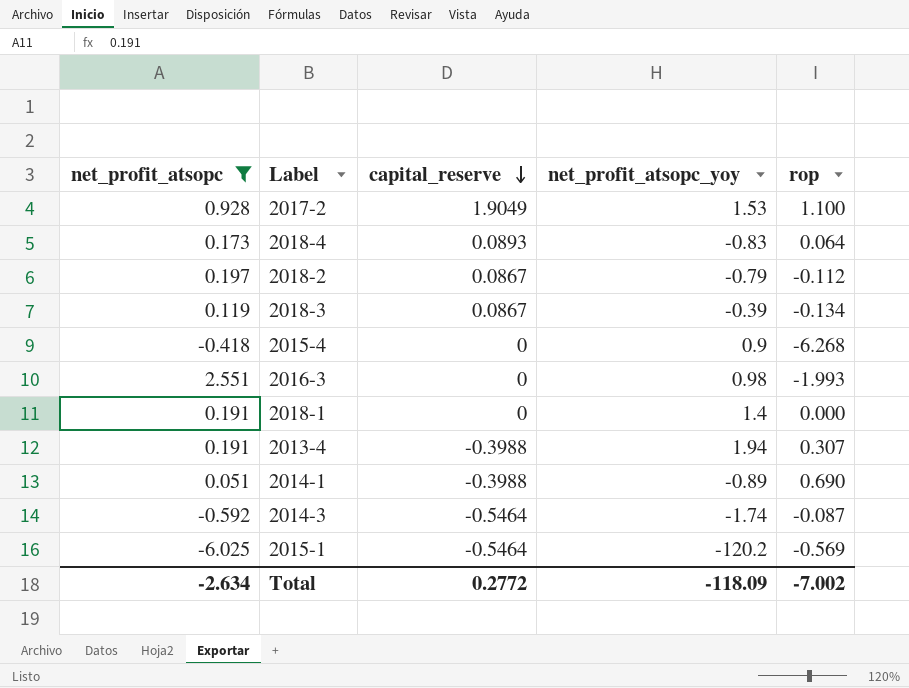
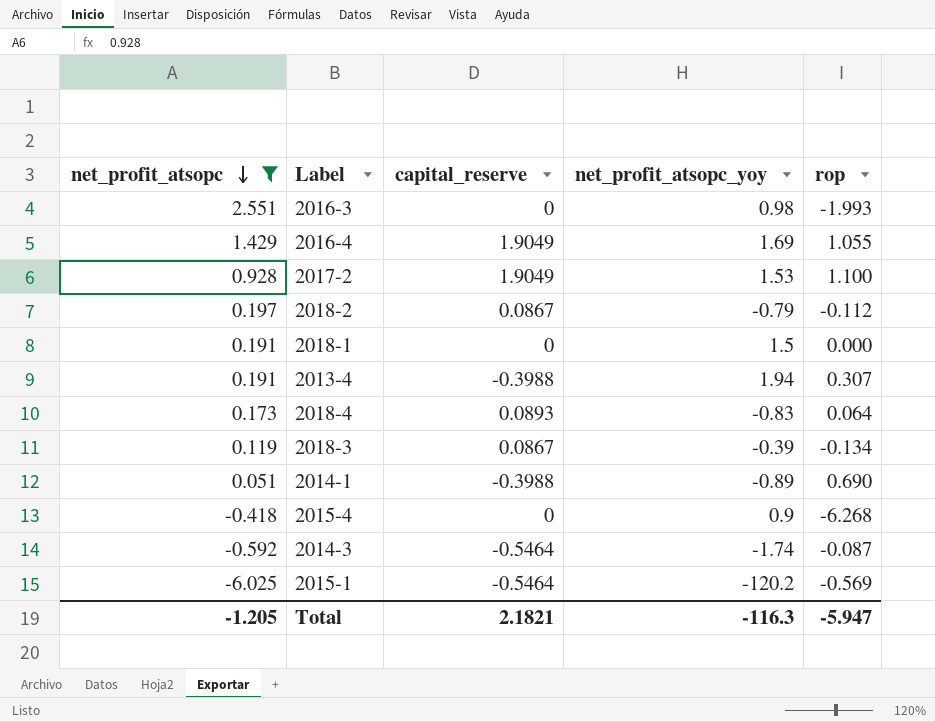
row order: capital_reserve descending -> net_profit_atsopc descending
row 2016-4: none -> 1.429 | 1.9049 | 1.69 | 1.055
2018-1 | net_profit_atsopc_yoy: 1.4 -> 1.5
Total | net_profit_atsopc: -2.634 -> -1.205
Total | capital_reserve: 0.2772 -> 2.1821
Total | net_profit_atsopc_yoy: -118.09 -> -116.3
Total | rop: -7.002 -> -5.947

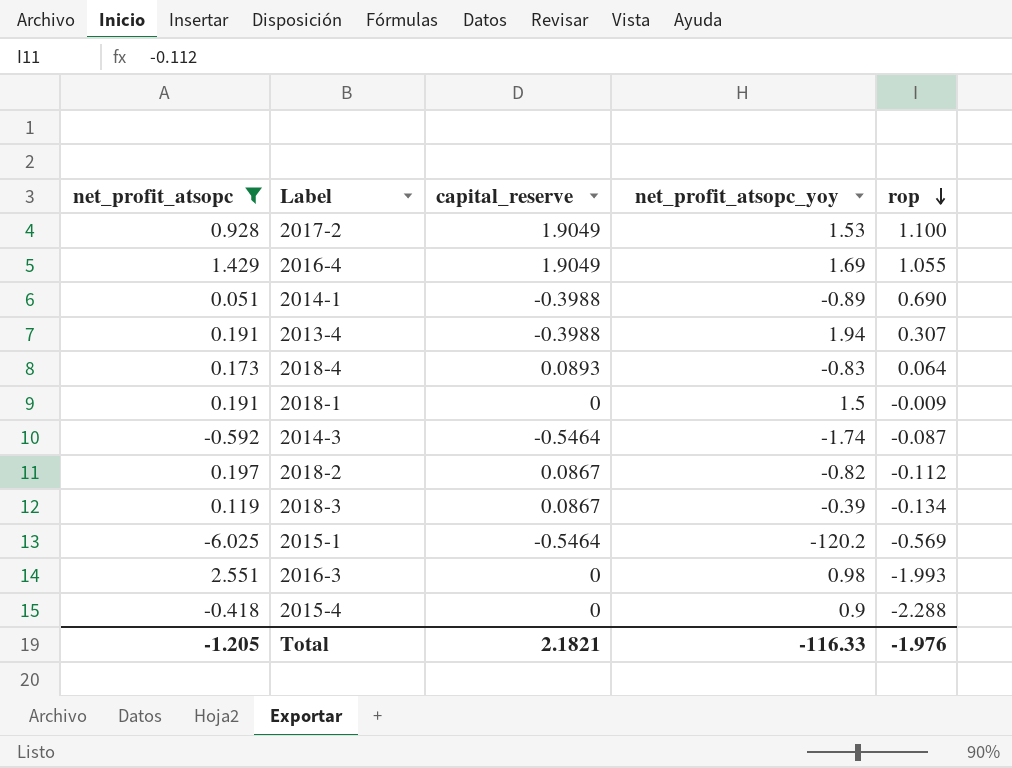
row order: net_profit_atsopc descending -> rop descending
2018-1 | rop: 0.000 -> -0.009
2018-2 | net_profit_atsopc_yoy: -0.79 -> -0.82
2015-4 | rop: -6.268 -> -2.288
Total | net_profit_atsopc_yoy: -116.3 -> -116.33
Total | rop: -5.947 -> -1.976

